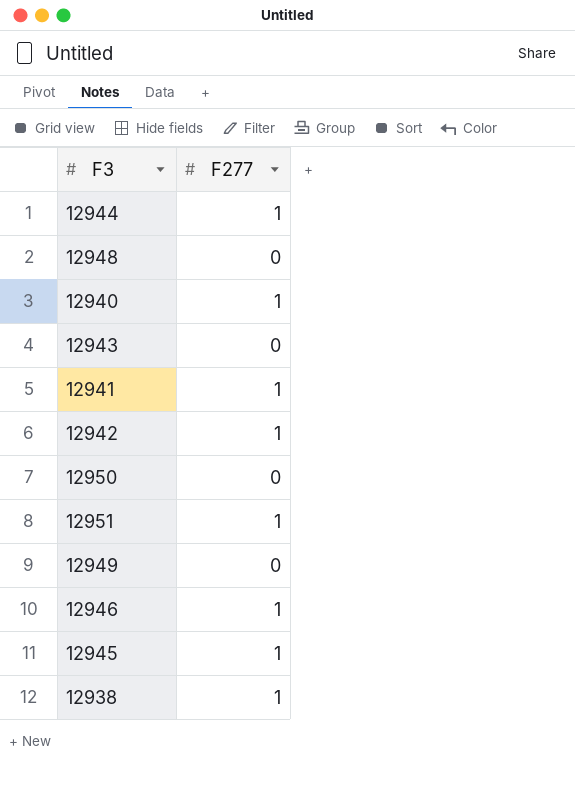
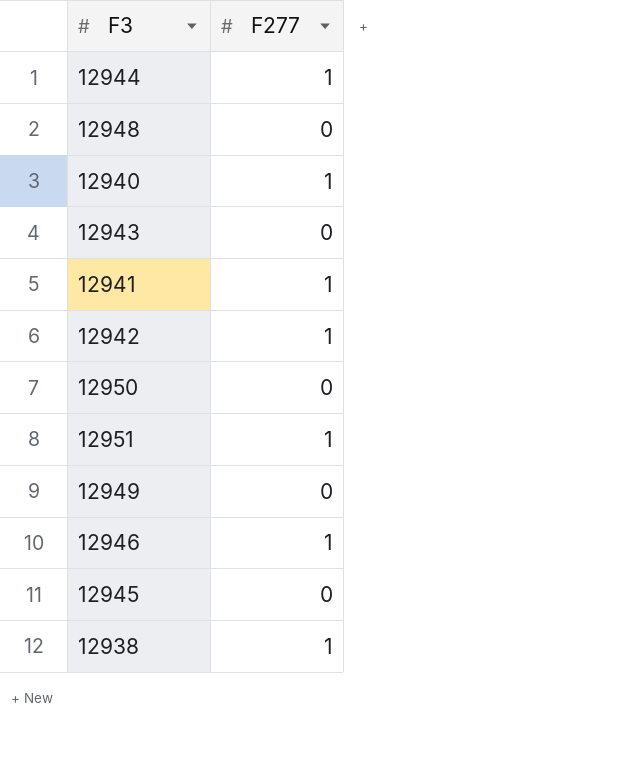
12945 | F277: 1 -> 0

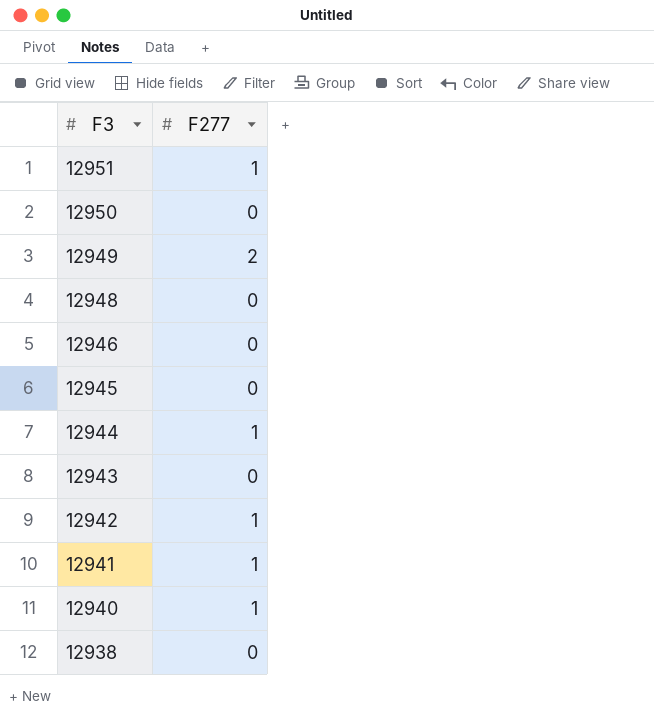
row order: none -> F3 descending
12949 | F277: 0 -> 2
12946 | F277: 1 -> 0
12938 | F277: 1 -> 0

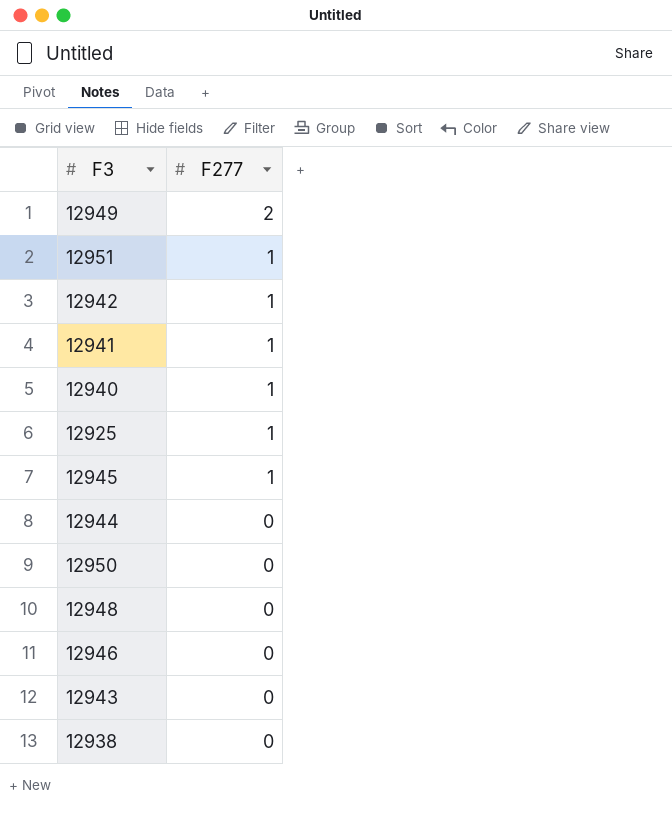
row order: F3 descending -> F277 descending
row 12925: none -> 1
12945 | F277: 0 -> 1
12944 | F277: 1 -> 0

